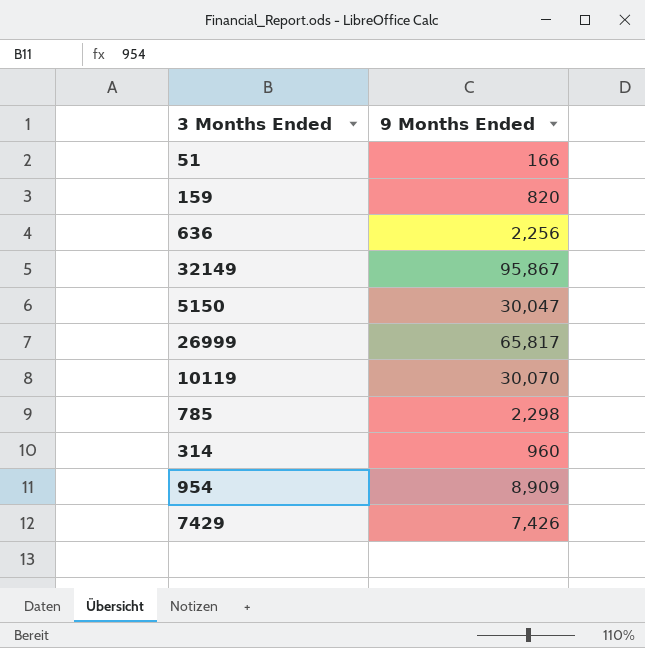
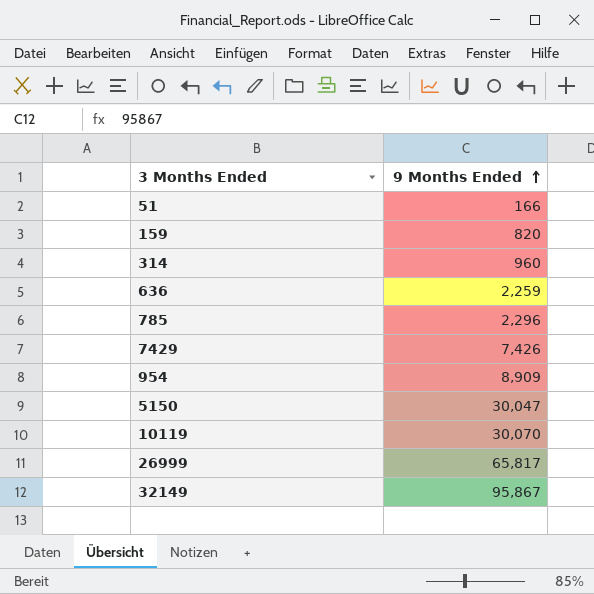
row order: none -> 9 Months Ended ascending
636 | 9 Months Ended: 2,256 -> 2,259
785 | 9 Months Ended: 2,298 -> 2,296

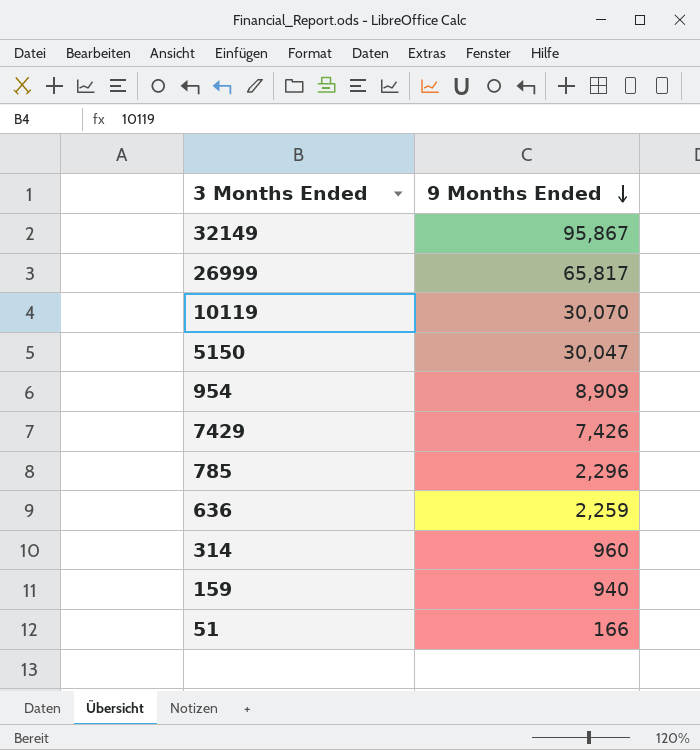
row order: 9 Months Ended ascending -> 9 Months Ended descending
159 | 9 Months Ended: 820 -> 940

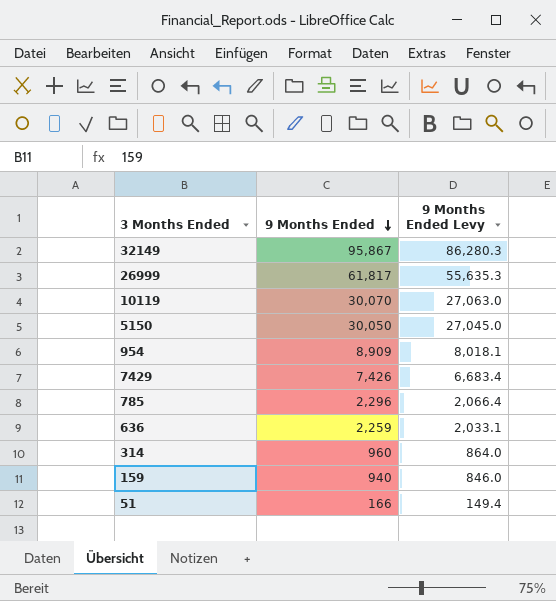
column 9 Months Ended Levy | formula: none -> [9 Months Ended] * 0.9
26999 | 9 Months Ended: 65,817 -> 61,817
5150 | 9 Months Ended: 30,047 -> 30,050

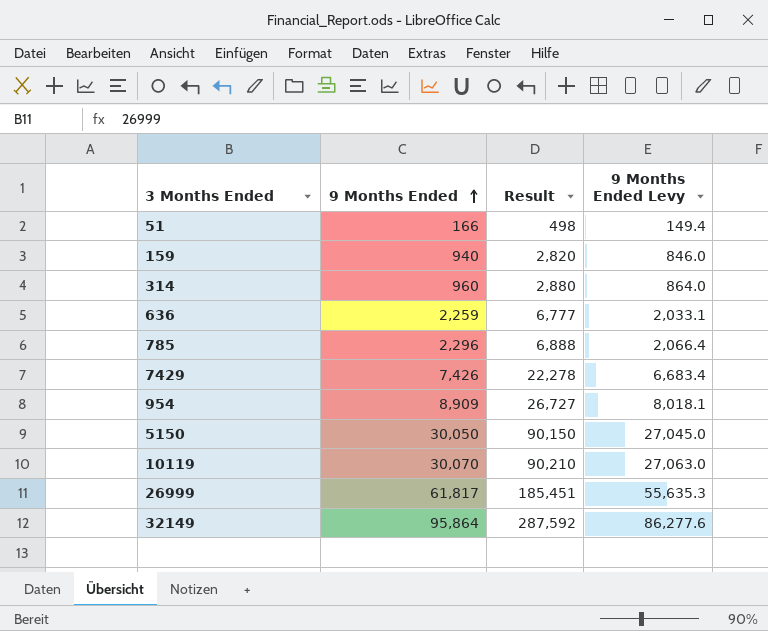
row order: 9 Months Ended descending -> 9 Months Ended ascending
column Result | formula: none -> [9 Months Ended] * 3
32149 | 9 Months Ended: 95,867 -> 95,864
32149 | 9 Months Ended Levy: 86,280.3 -> 86,277.6

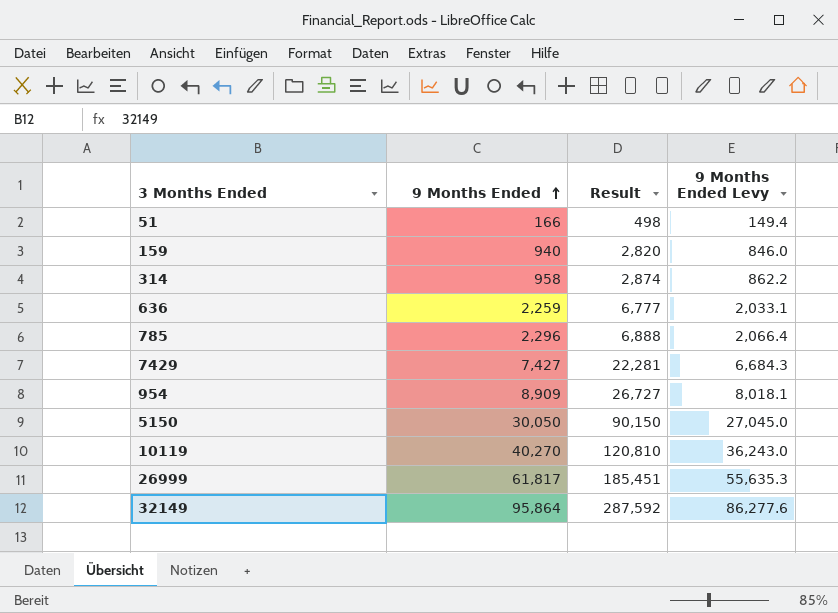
314 | 9 Months Ended: 960 -> 958
314 | Result: 2,880 -> 2,874
314 | 9 Months Ended Levy: 864.0 -> 862.2
7429 | 9 Months Ended: 7,426 -> 7,427
7429 | Result: 22,278 -> 22,281
7429 | 9 Months Ended Levy: 6,683.4 -> 6,684.3
10119 | 9 Months Ended: 30,070 -> 40,270
10119 | Result: 90,210 -> 120,810
10119 | 9 Months Ended Levy: 27,063.0 -> 36,243.0

